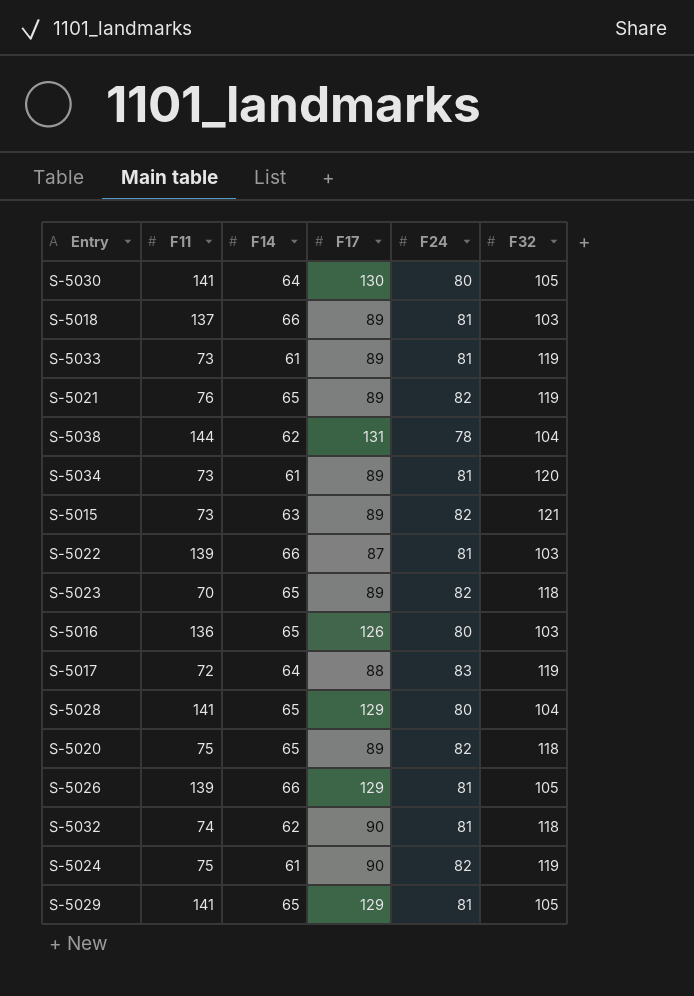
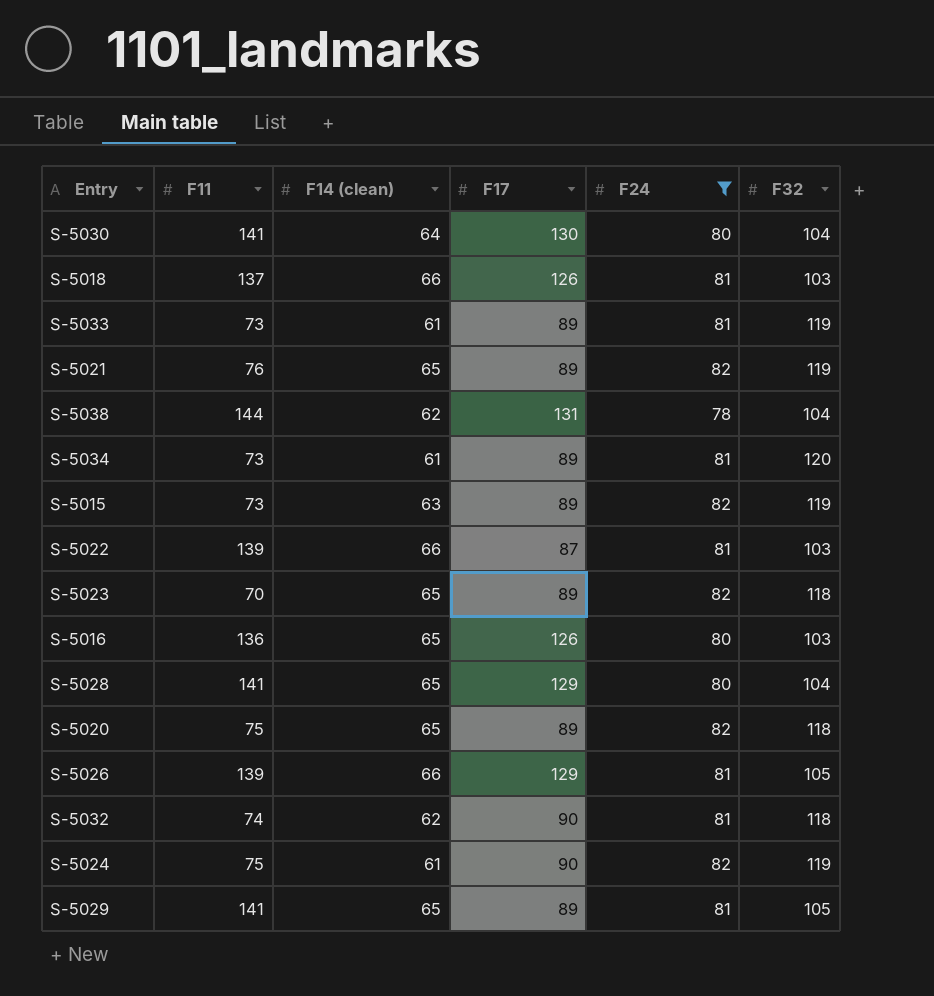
filter: none -> F24 != 83
column name: F14 -> F14 (clean)
S-5030 | F32: 105 -> 104
S-5018 | F17: 89 -> 126
S-5015 | F32: 121 -> 119
S-5029 | F17: 129 -> 89

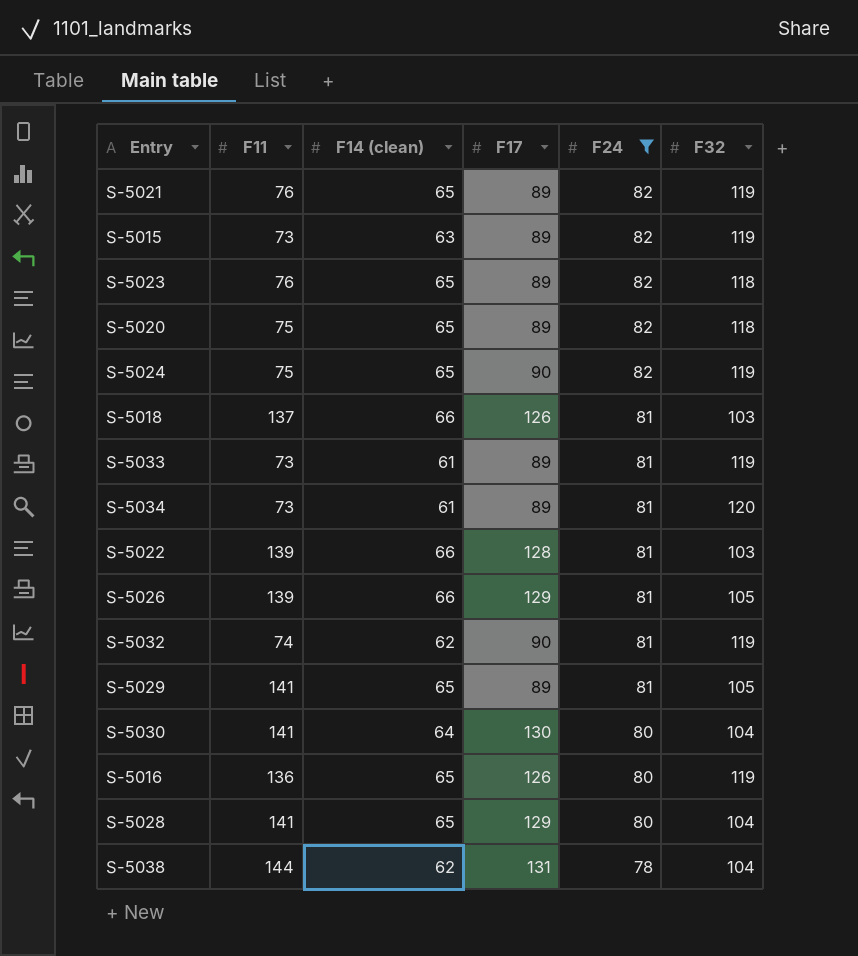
row order: none -> F24 descending
S-5023 | F11: 70 -> 76
S-5024 | F14 (clean): 61 -> 65
S-5022 | F17: 87 -> 128
S-5032 | F32: 118 -> 119
S-5016 | F32: 103 -> 119

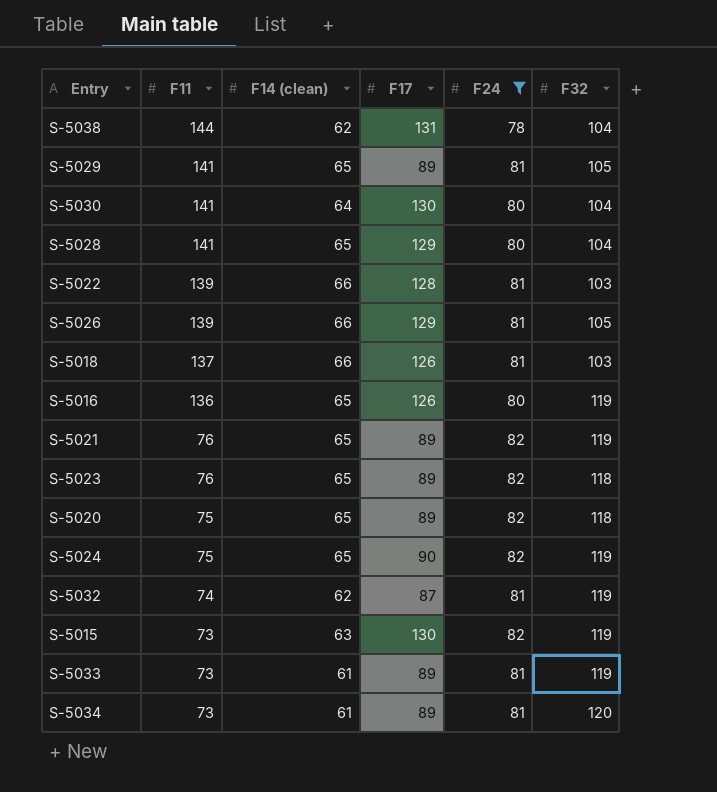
row order: F24 descending -> F11 descending
S-5032 | F17: 90 -> 87
S-5015 | F17: 89 -> 130

